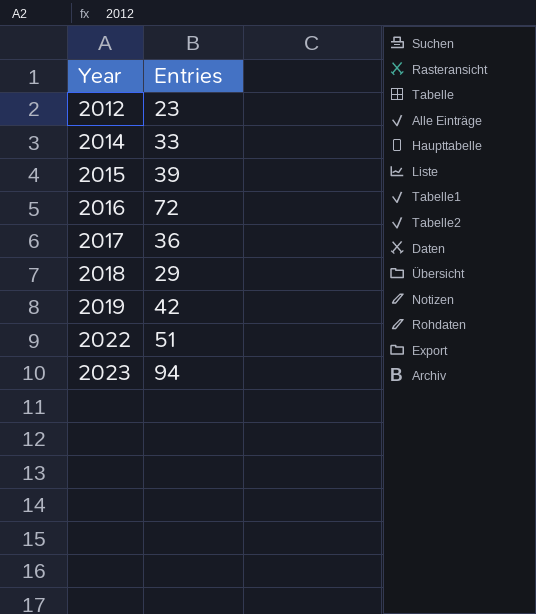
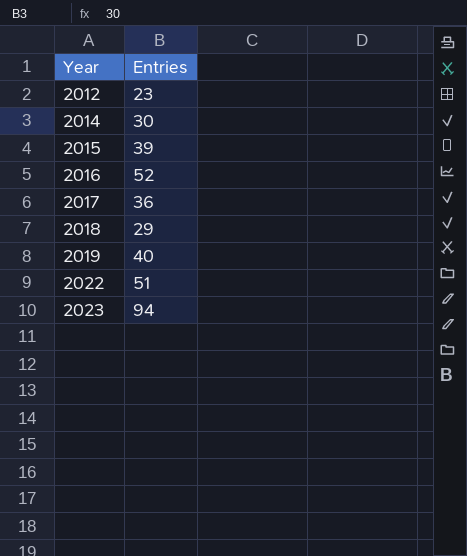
2014 | Entries: 33 -> 30
2016 | Entries: 72 -> 52
2019 | Entries: 42 -> 40

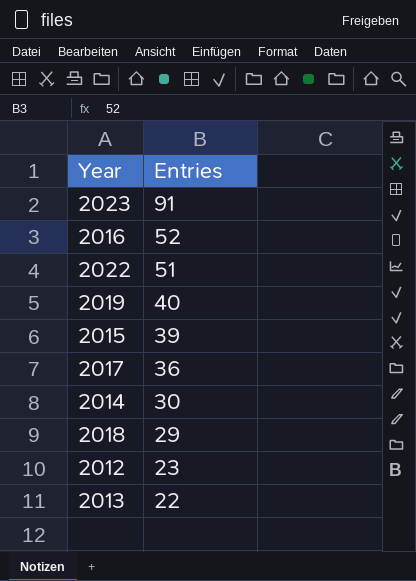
row order: Year ascending -> Entries descending
2023 | Entries: 94 -> 91
row 2013: none -> 22

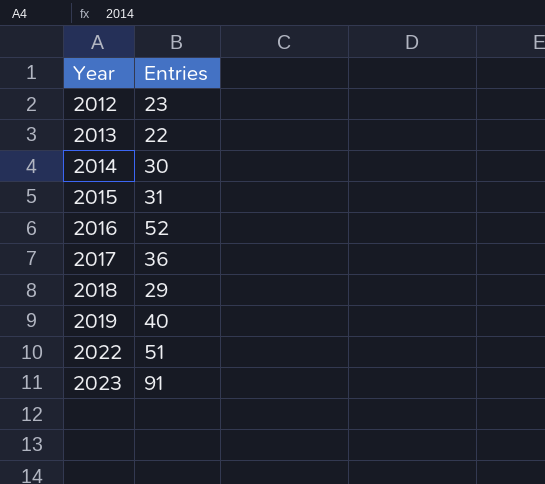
row order: Entries descending -> Year ascending
2015 | Entries: 39 -> 31

